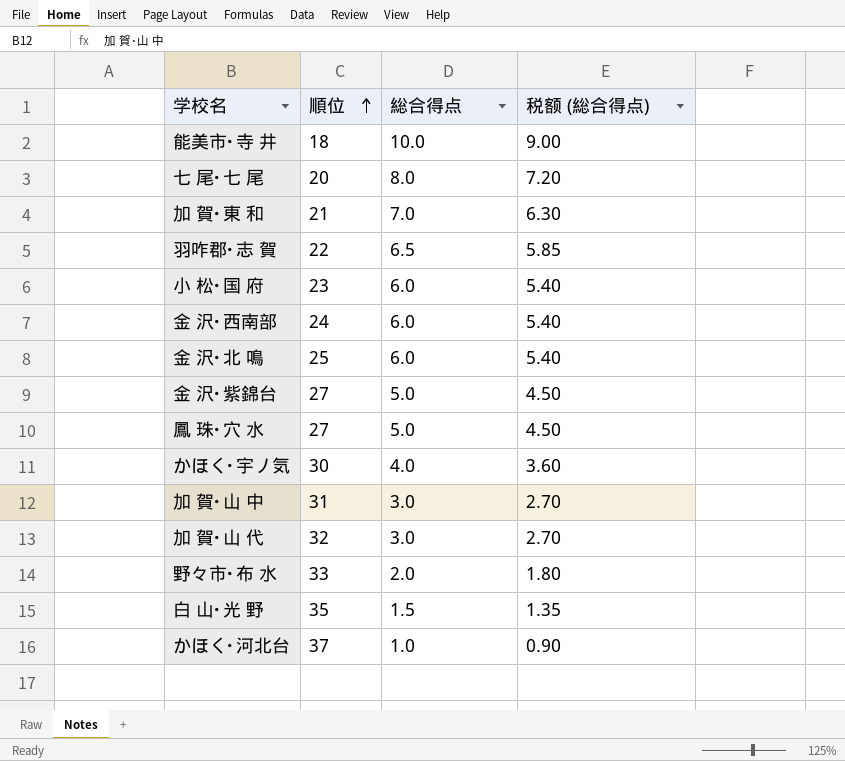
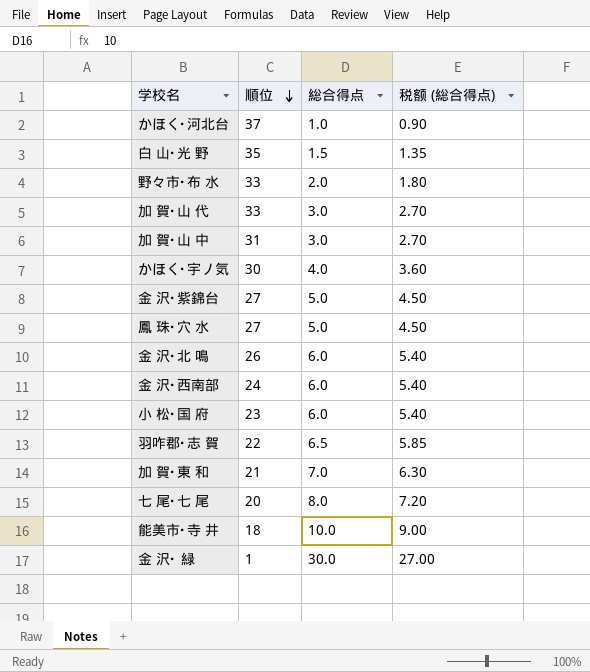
row order: 順位 ascending -> 順位 descending
加 賀･山 代 | 順位: 32 -> 33
金 沢･北 鳴 | 順位: 25 -> 26
row 金 沢･ 緑: none -> 1 | 30.0 | 27.00

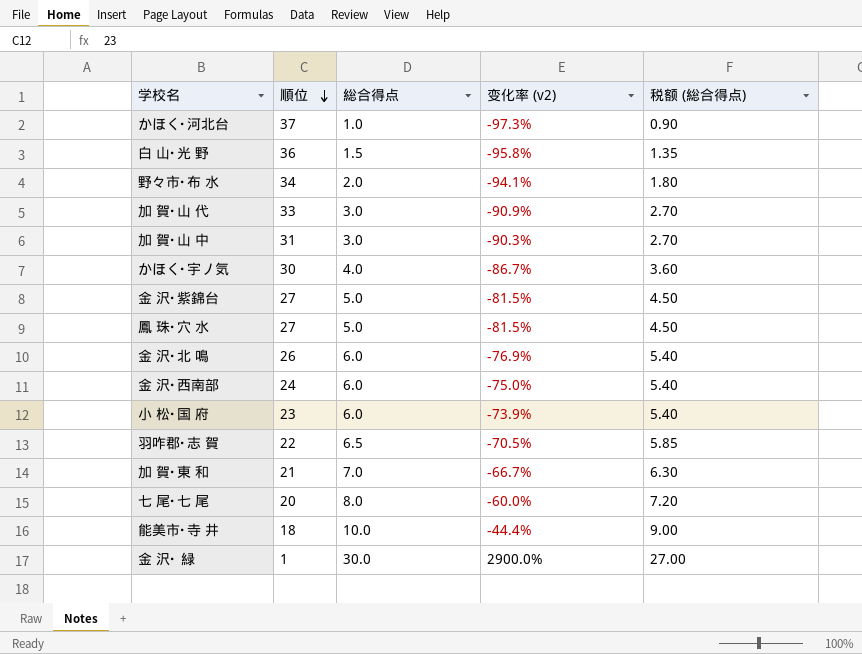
column 变化率 (v2) | formula: none -> ([総合得点] - [順位]) / [順位]
白 山･光 野 | 順位: 35 -> 36
野々市･布 水 | 順位: 33 -> 34

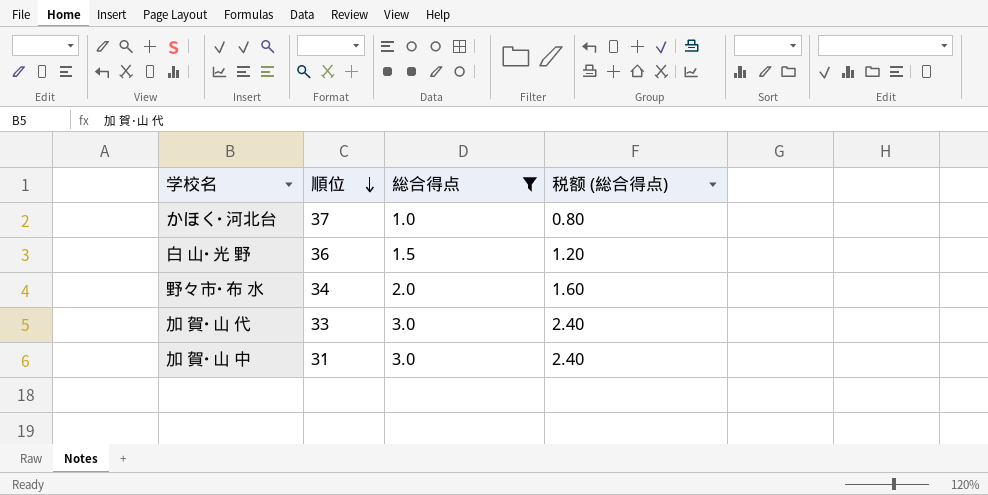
filter: none -> 総合得点 <= 3.0
column 变化率 (v2) | formula: ([総合得点] - [順位]) / [順位] -> none
column 税额 (総合得点) | formula: [総合得点] * 0.9 -> [総合得点] * 0.8

